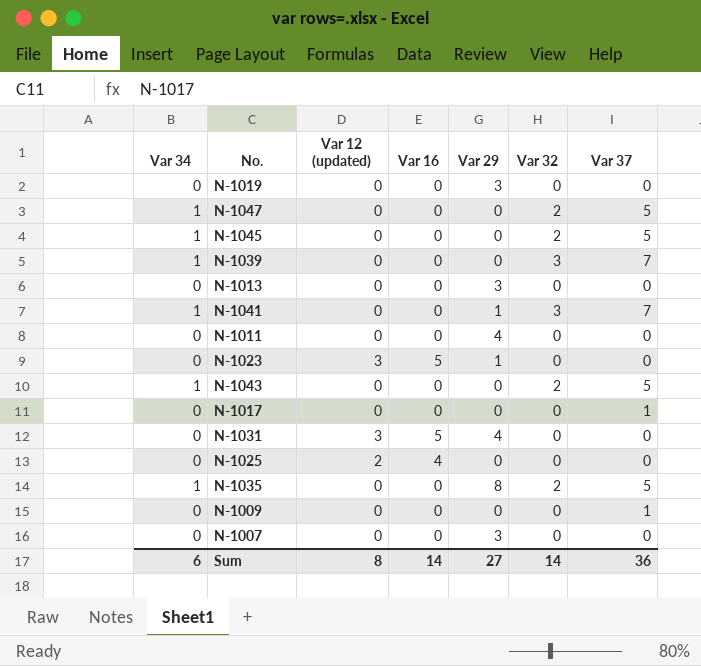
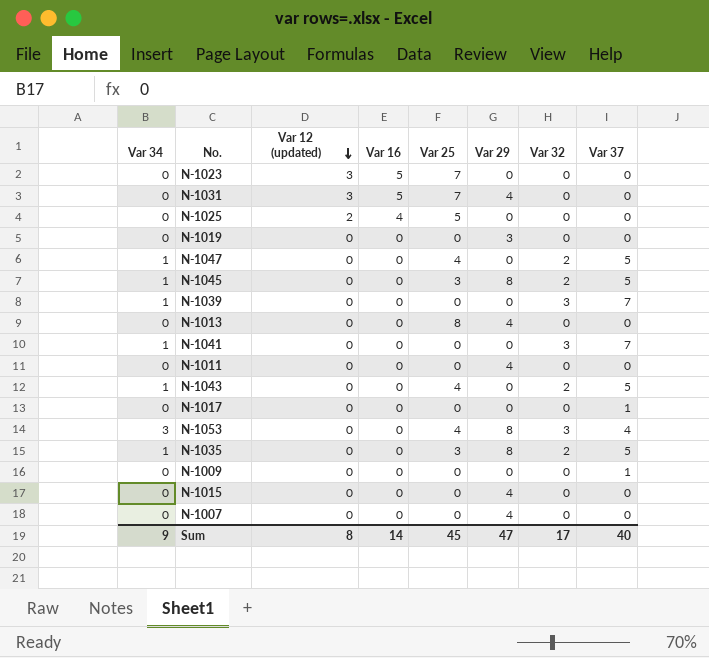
row order: none -> Var 12 (updated) descending
column Var 25 | position: none -> 5
N-1023 | Var 29: 1 -> 0
N-1045 | Var 29: 0 -> 8
N-1013 | Var 29: 3 -> 4
N-1041 | Var 29: 1 -> 0
row N-1053: none -> 3 | 0 | 0 | 4 | 8 | 3 | 4
row N-1015: none -> 0 | 0 | 0 | 0 | 4 | 0 | 0
N-1007 | Var 29: 3 -> 4
Sum | Var 34: 6 -> 9
Sum | Var 29: 27 -> 47
Sum | Var 32: 14 -> 17
Sum | Var 37: 36 -> 40

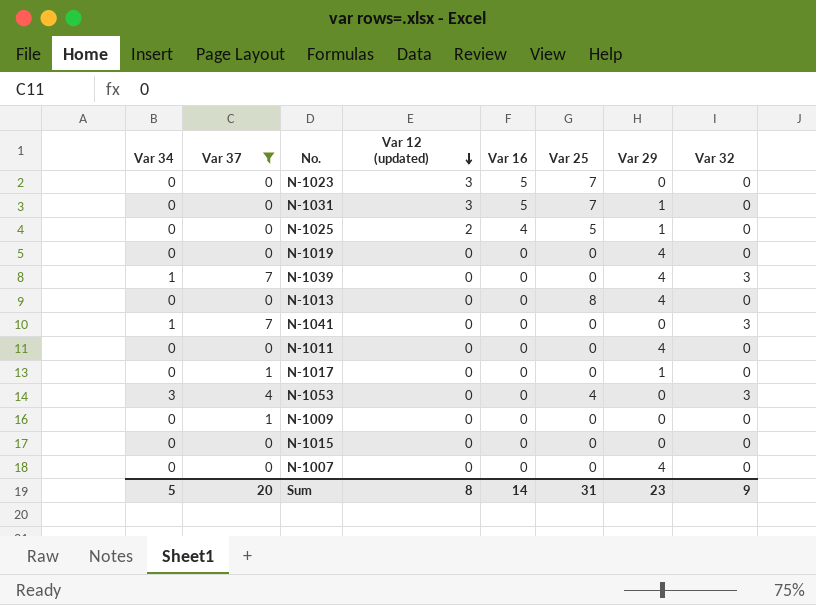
filter: none -> Var 37 != 5
column Var 37 | position: 8 -> 2
N-1031 | Var 29: 4 -> 1
N-1025 | Var 29: 0 -> 1
N-1019 | Var 29: 3 -> 4
N-1039 | Var 29: 0 -> 4
N-1017 | Var 29: 0 -> 1
N-1053 | Var 29: 8 -> 0
N-1015 | Var 29: 4 -> 0
Sum | Var 34: 9 -> 5
Sum | Var 37: 40 -> 20
Sum | Var 25: 45 -> 31
Sum | Var 29: 47 -> 23
Sum | Var 32: 17 -> 9

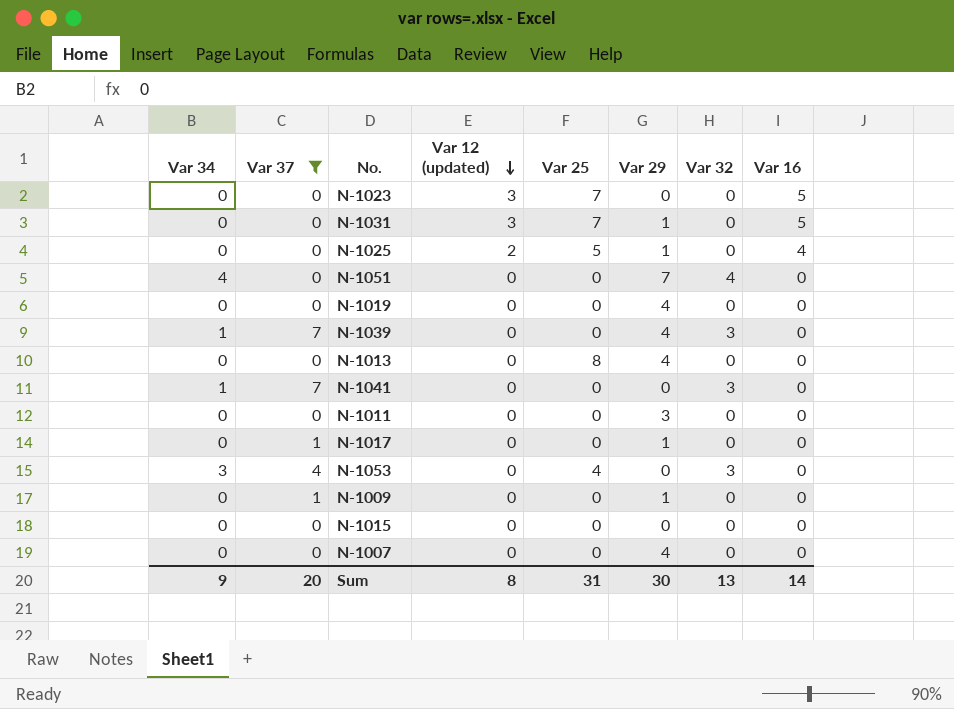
column Var 16 | position: 5 -> 8
row N-1051: none -> 4 | 0 | 0 | 0 | 7 | 4 | 0
N-1011 | Var 29: 4 -> 3
N-1009 | Var 29: 0 -> 1
Sum | Var 34: 5 -> 9
Sum | Var 29: 23 -> 30
Sum | Var 32: 9 -> 13

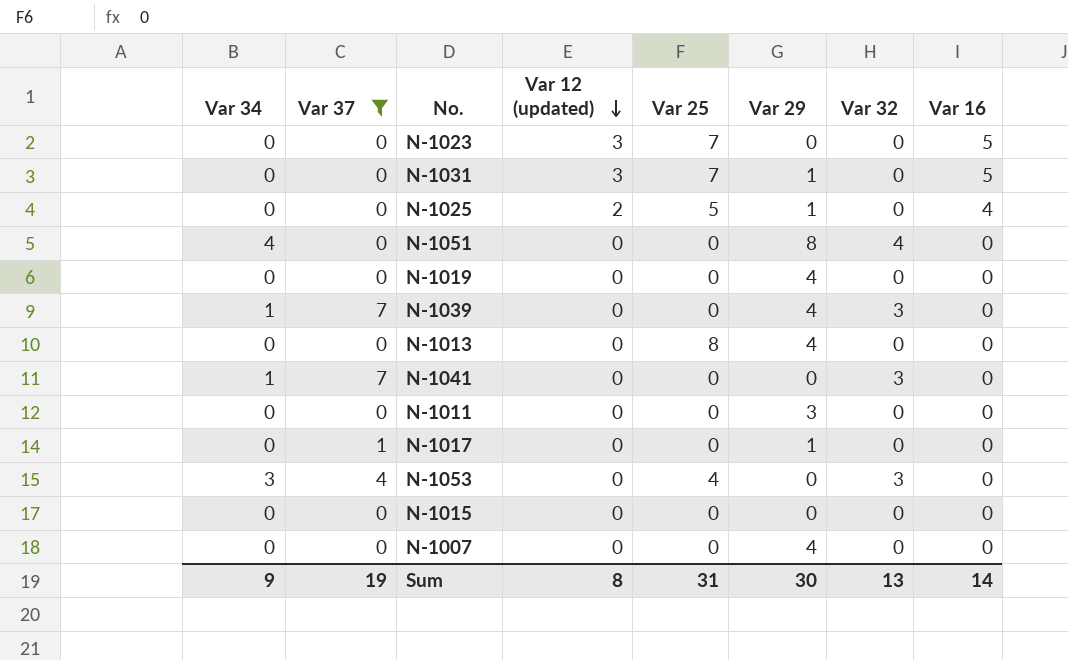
row N-1009: 0 | 1 | 0 | 0 | 1 | 0 | 0 -> none
N-1051 | Var 29: 7 -> 8
Sum | Var 37: 20 -> 19

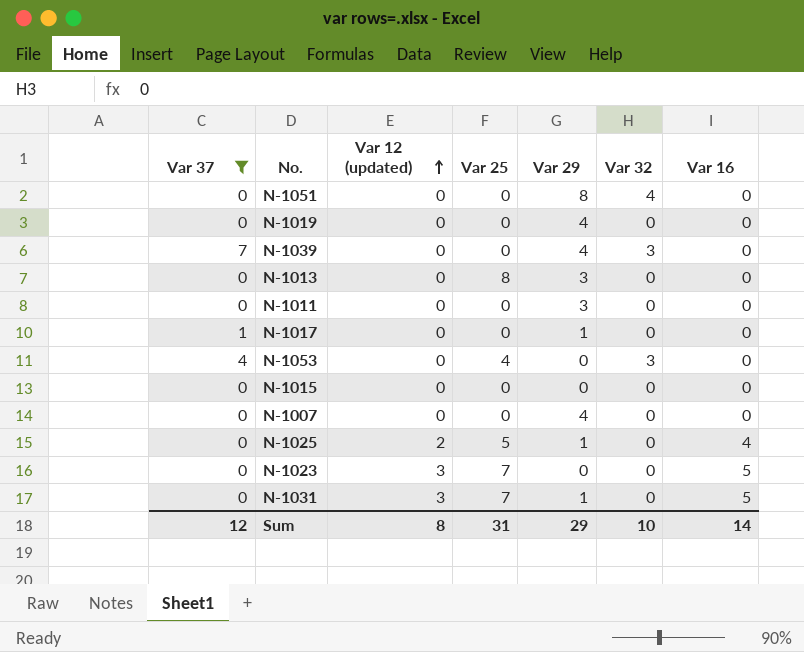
row order: Var 12 (updated) descending -> Var 12 (updated) ascending
column Var 34 | position: 1 -> none
row N-1041: 1 | 7 | 0 | 0 | 0 | 3 | 0 -> none
N-1013 | Var 29: 4 -> 3
Sum | Var 37: 19 -> 12
Sum | Var 29: 30 -> 29
Sum | Var 32: 13 -> 10

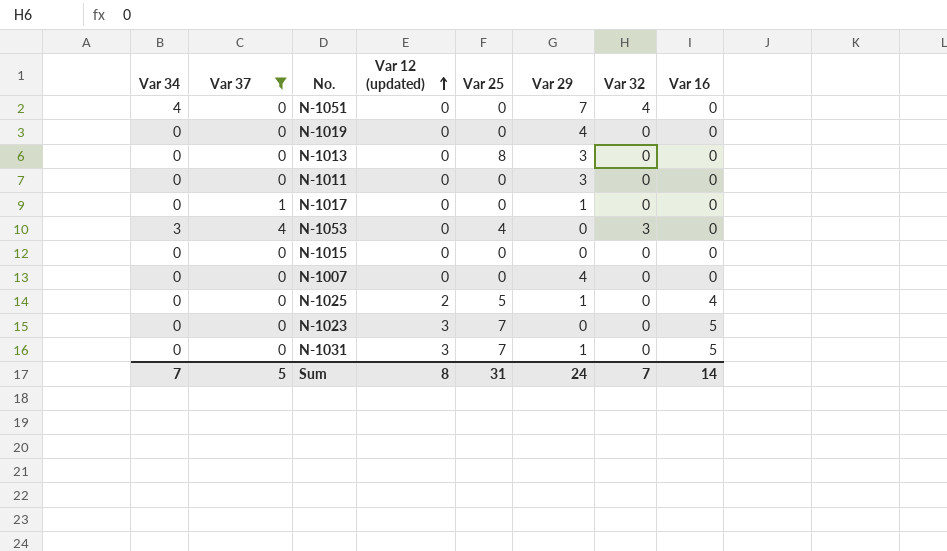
column Var 34 | position: none -> 1
row N-1039: 7 | 0 | 0 | 4 | 3 | 0 -> none
N-1051 | Var 29: 8 -> 7
Sum | Var 37: 12 -> 5
Sum | Var 29: 29 -> 24
Sum | Var 32: 10 -> 7

